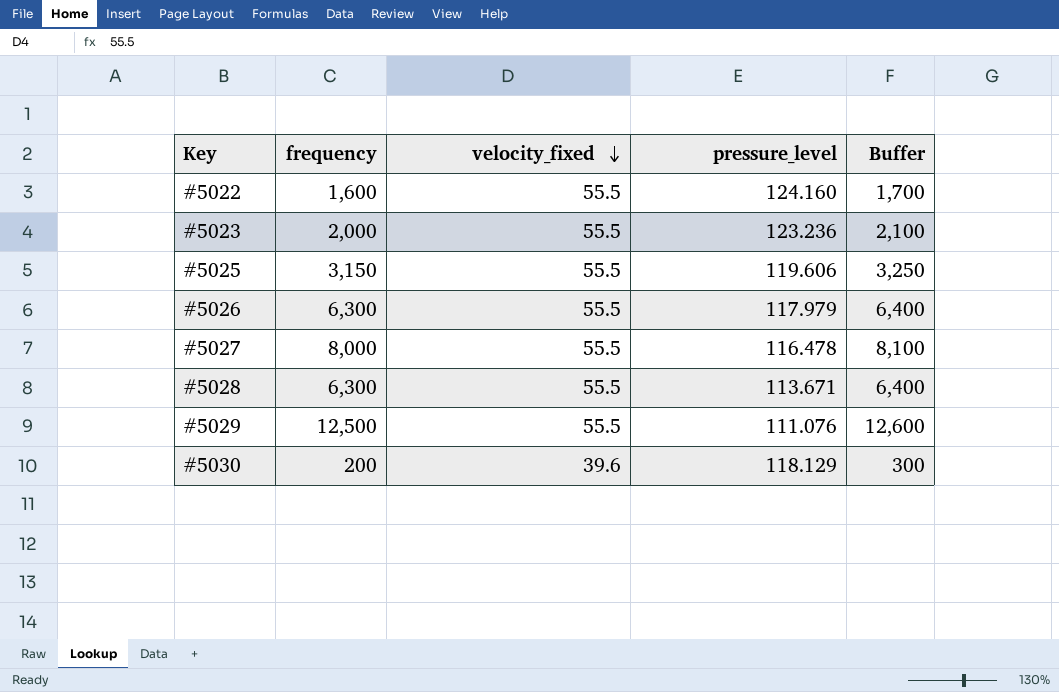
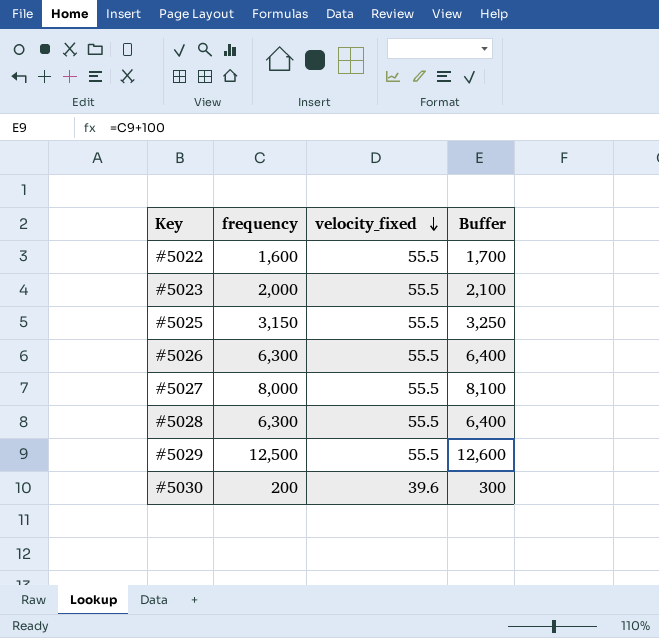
column pressure_level | position: 4 -> none

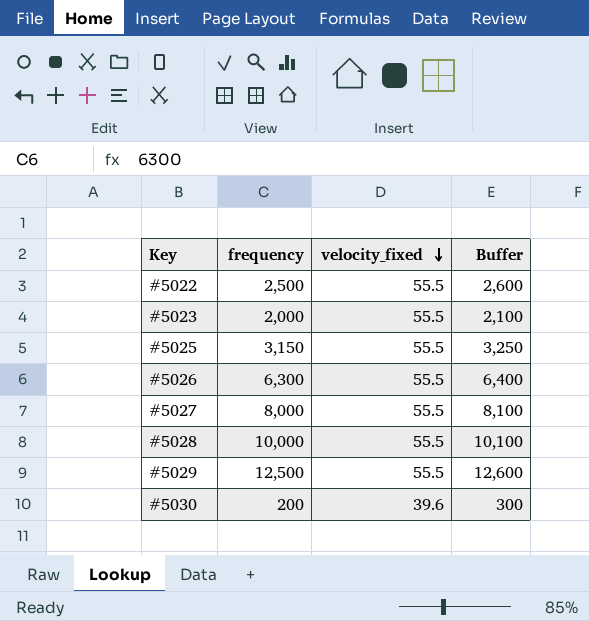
#5022 | frequency: 1,600 -> 2,500
#5022 | Buffer: 1,700 -> 2,600
#5028 | frequency: 6,300 -> 10,000
#5028 | Buffer: 6,400 -> 10,100

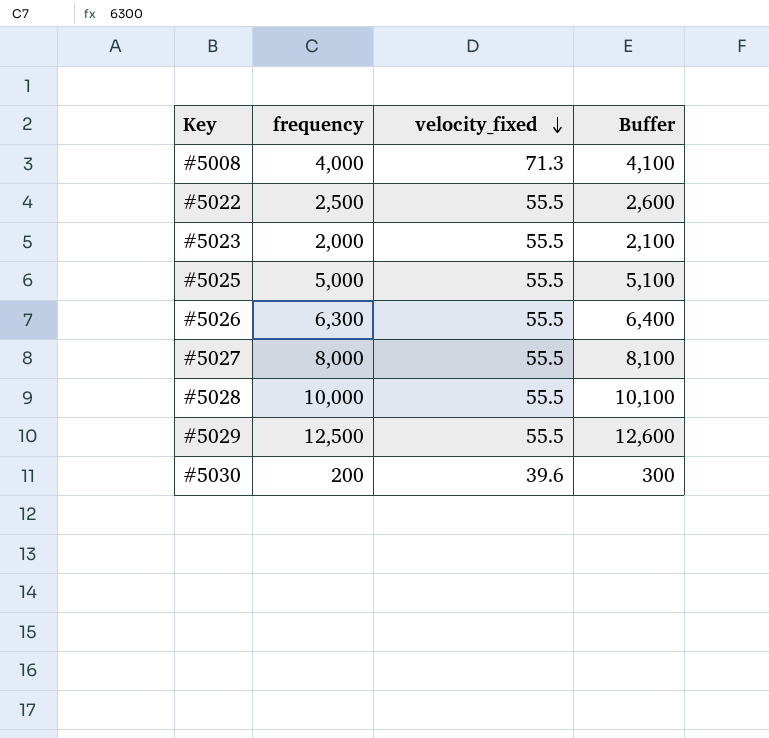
row #5008: none -> 4,000 | 71.3 | 4,100
#5025 | frequency: 3,150 -> 5,000
#5025 | Buffer: 3,250 -> 5,100

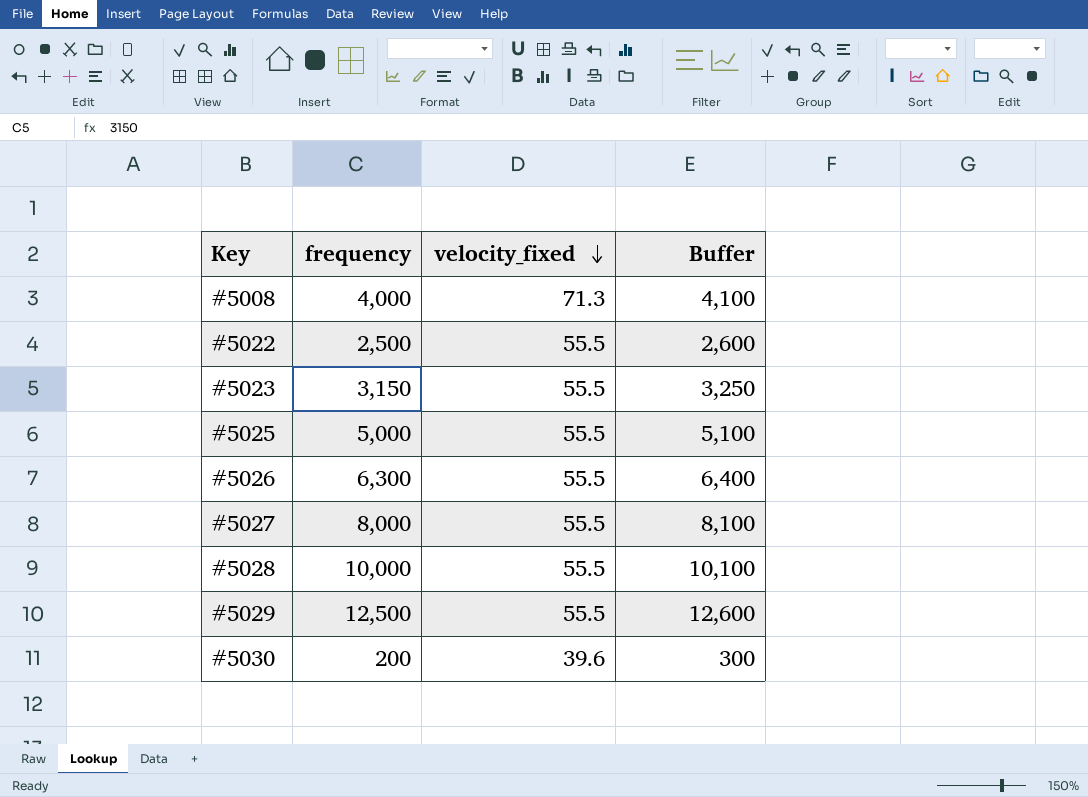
#5023 | frequency: 2,000 -> 3,150
#5023 | Buffer: 2,100 -> 3,250

